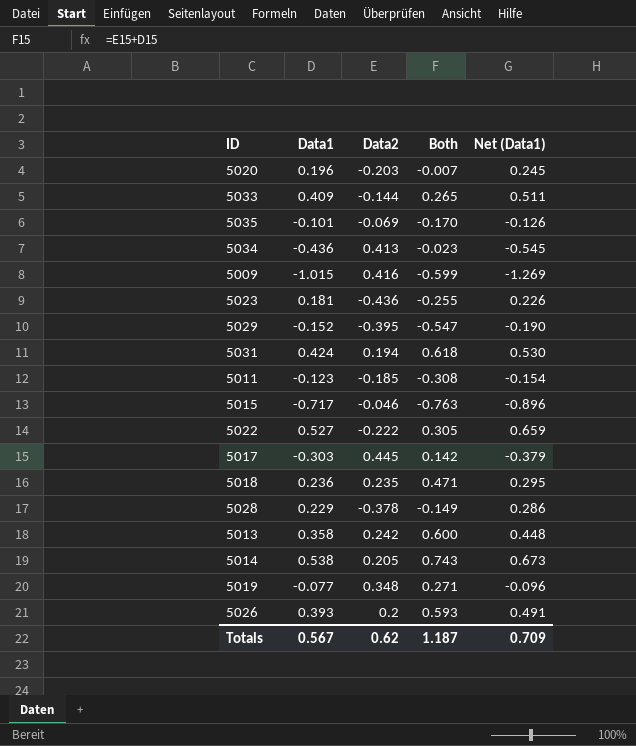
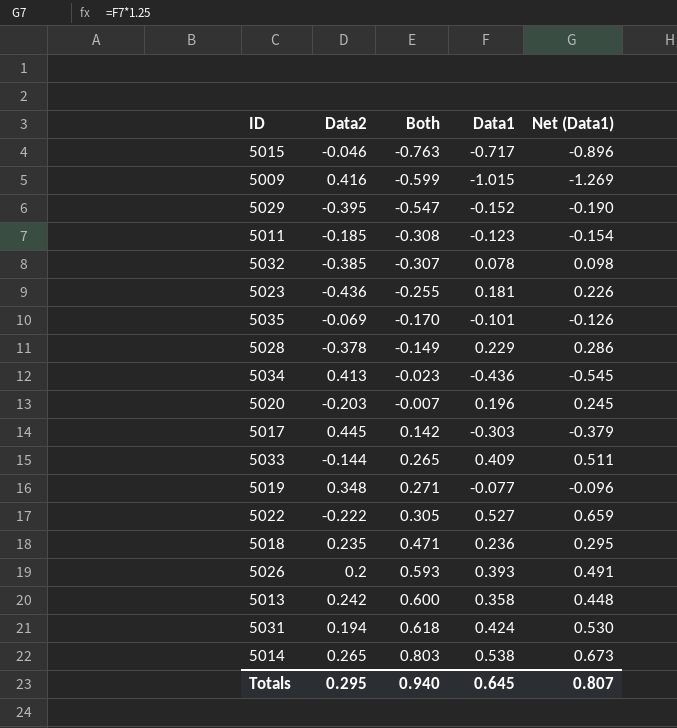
row order: none -> Both ascending
column Data1 | position: 2 -> 4
row 5032: none -> -0.385 | -0.307 | 0.078 | 0.098
5014 | Data2: 0.205 -> 0.265
5014 | Both: 0.743 -> 0.803
Totals | Data2: 0.62 -> 0.295
Totals | Both: 1.187 -> 0.940
Totals | Data1: 0.567 -> 0.645
Totals | Net (Data1): 0.709 -> 0.807

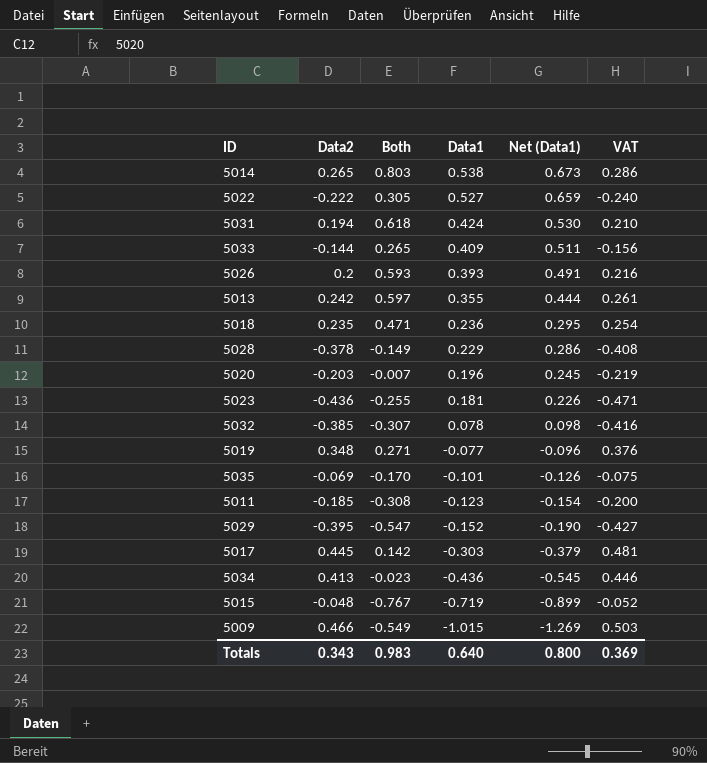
row order: Both ascending -> Data1 descending
column VAT | formula: none -> [Data2] * 1.08
5013 | Both: 0.600 -> 0.597
5013 | Data1: 0.358 -> 0.355
5013 | Net (Data1): 0.448 -> 0.444
5015 | Data2: -0.046 -> -0.048
5015 | Both: -0.763 -> -0.767
5015 | Data1: -0.717 -> -0.719
5015 | Net (Data1): -0.896 -> -0.899
5009 | Data2: 0.416 -> 0.466
5009 | Both: -0.599 -> -0.549
Totals | Data2: 0.295 -> 0.343
Totals | Both: 0.940 -> 0.983
Totals | Data1: 0.645 -> 0.640
Totals | Net (Data1): 0.807 -> 0.800

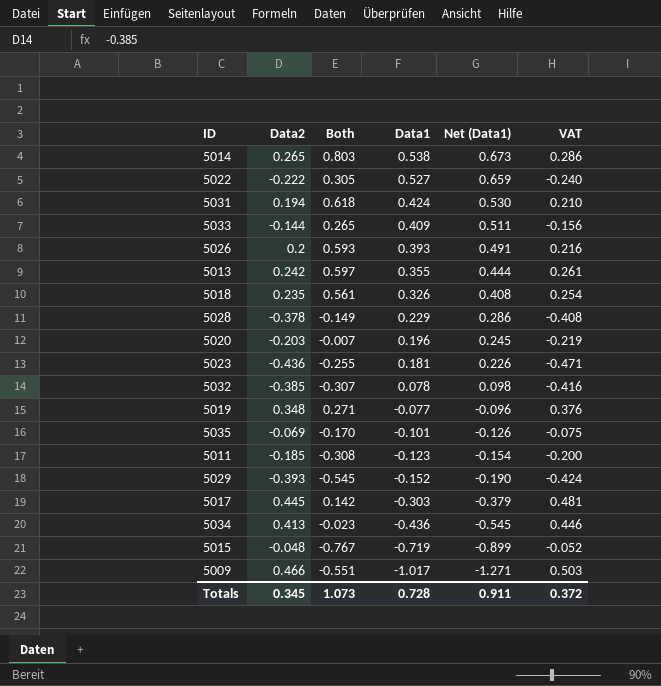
5018 | Both: 0.471 -> 0.561
5018 | Data1: 0.236 -> 0.326
5018 | Net (Data1): 0.295 -> 0.408
5029 | Data2: -0.395 -> -0.393
5029 | Both: -0.547 -> -0.545
5029 | VAT: -0.427 -> -0.424
5009 | Both: -0.549 -> -0.551
5009 | Data1: -1.015 -> -1.017
5009 | Net (Data1): -1.269 -> -1.271
Totals | Data2: 0.343 -> 0.345
Totals | Both: 0.983 -> 1.073
Totals | Data1: 0.640 -> 0.728
Totals | Net (Data1): 0.800 -> 0.911
Totals | VAT: 0.369 -> 0.372

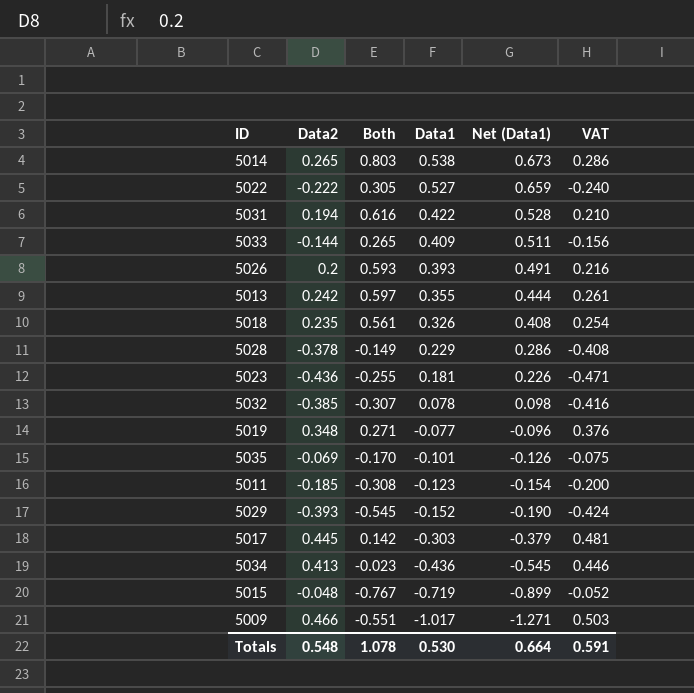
row 5020: -0.203 | -0.007 | 0.196 | 0.245 | -0.219 -> none
5031 | Both: 0.618 -> 0.616
5031 | Data1: 0.424 -> 0.422
5031 | Net (Data1): 0.530 -> 0.528
Totals | Data2: 0.345 -> 0.548
Totals | Both: 1.073 -> 1.078
Totals | Data1: 0.728 -> 0.530
Totals | Net (Data1): 0.911 -> 0.664
Totals | VAT: 0.372 -> 0.591

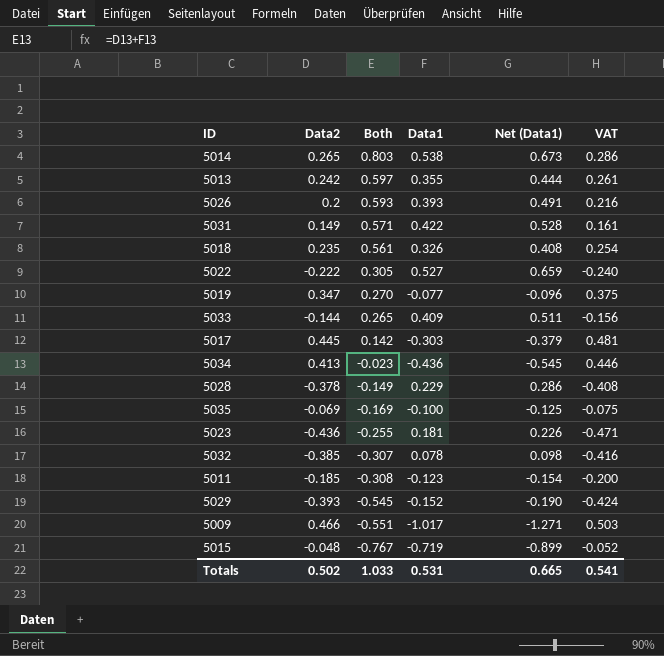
row order: Data1 descending -> Both descending
5031 | Data2: 0.194 -> 0.149
5031 | Both: 0.616 -> 0.571
5031 | VAT: 0.210 -> 0.161
5019 | Data2: 0.348 -> 0.347
5019 | Both: 0.271 -> 0.270
5019 | VAT: 0.376 -> 0.375
5035 | Both: -0.170 -> -0.169
5035 | Data1: -0.101 -> -0.100
5035 | Net (Data1): -0.126 -> -0.125
Totals | Data2: 0.548 -> 0.502
Totals | Both: 1.078 -> 1.033
Totals | Data1: 0.530 -> 0.531
Totals | Net (Data1): 0.664 -> 0.665
Totals | VAT: 0.591 -> 0.541

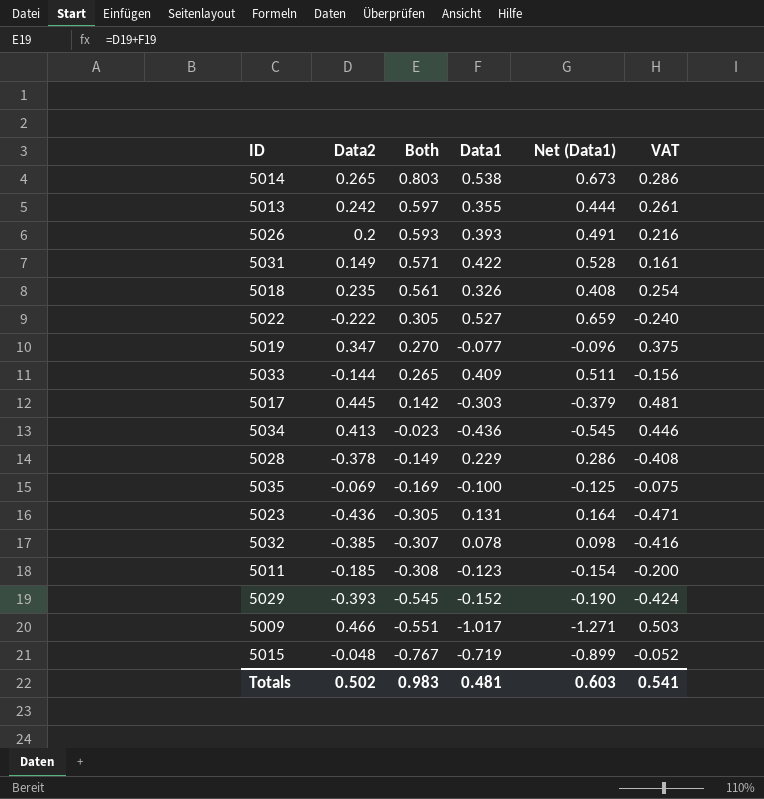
5023 | Both: -0.255 -> -0.305
5023 | Data1: 0.181 -> 0.131
5023 | Net (Data1): 0.226 -> 0.164
Totals | Both: 1.033 -> 0.983
Totals | Data1: 0.531 -> 0.481
Totals | Net (Data1): 0.665 -> 0.603

